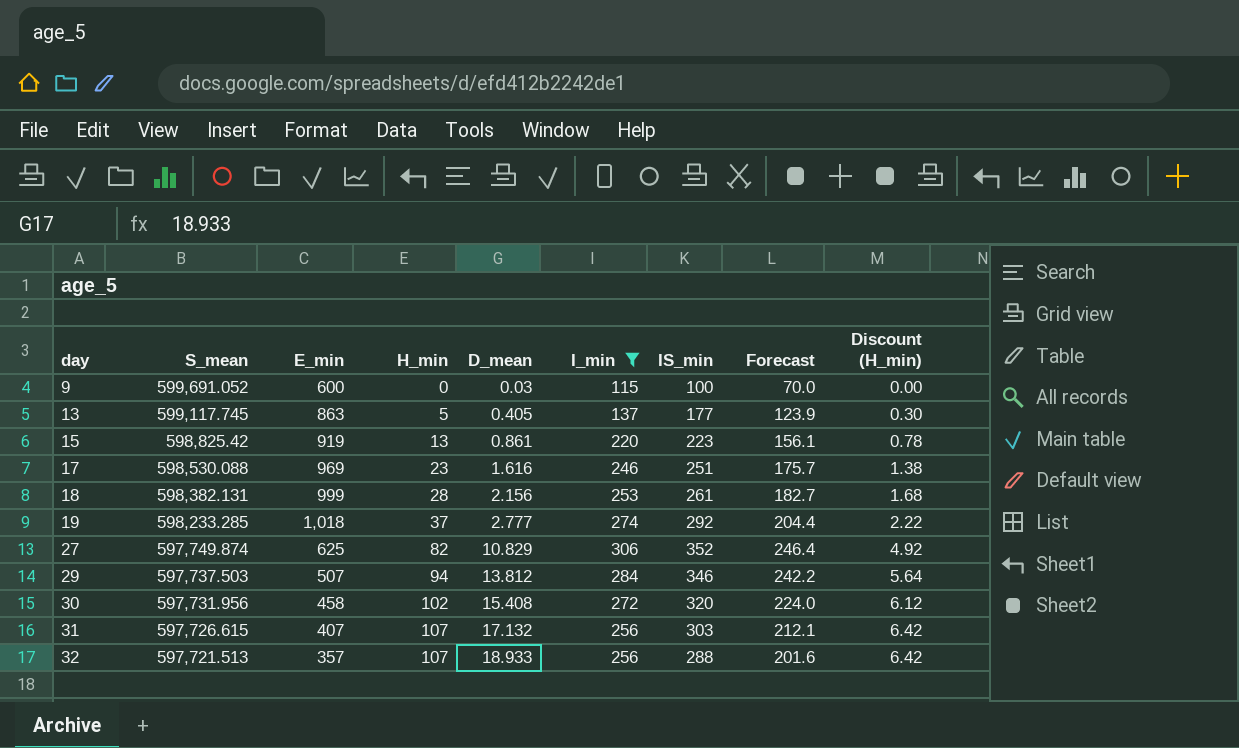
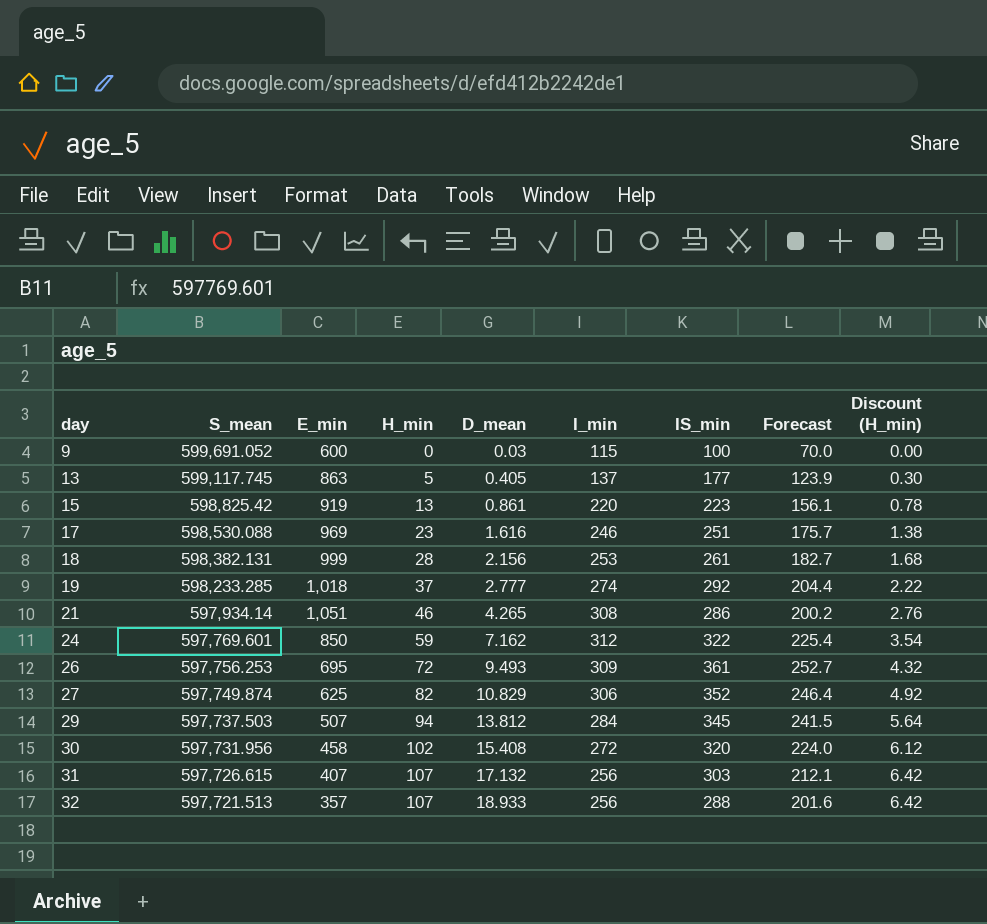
filter: I_min <= 306 -> none
29 | IS_min: 346 -> 345
29 | Forecast: 242.2 -> 241.5

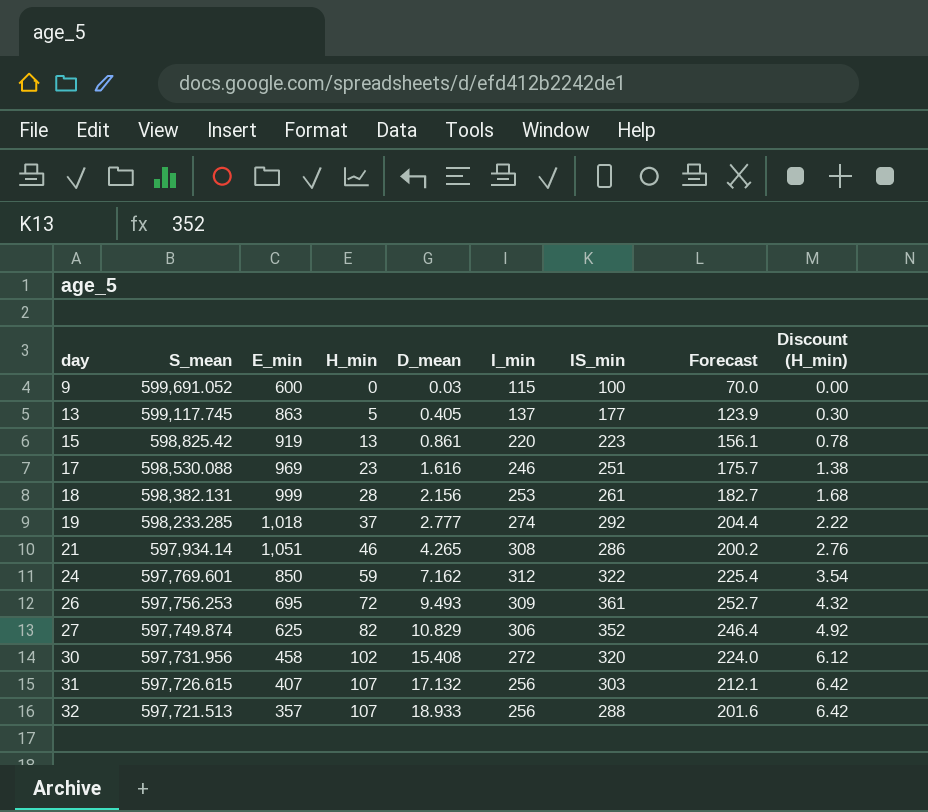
row 29: 597,737.503 | 507 | 94 | 13.812 | 284 | 345 | 241.5 | 5.64 -> none

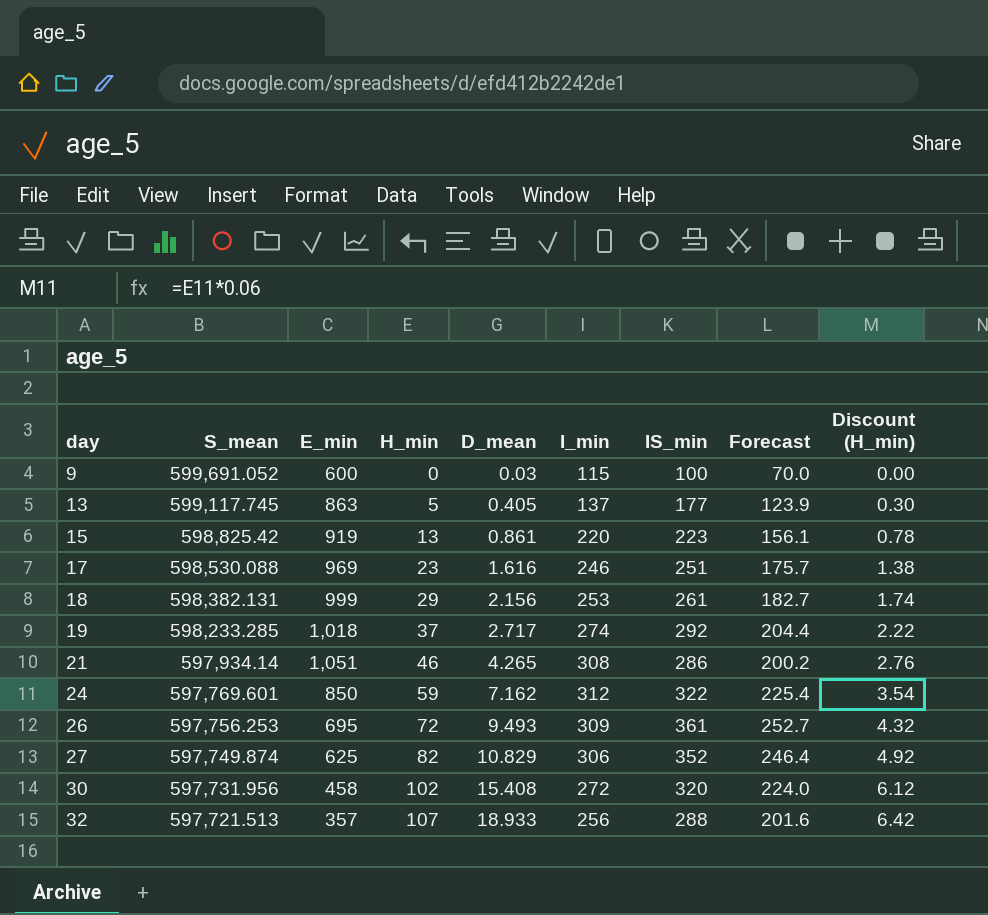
row 31: 597,726.615 | 407 | 107 | 17.132 | 256 | 303 | 212.1 | 6.42 -> none
18 | H_min: 28 -> 29
18 | Discount (H_min): 1.68 -> 1.74
19 | D_mean: 2.777 -> 2.717

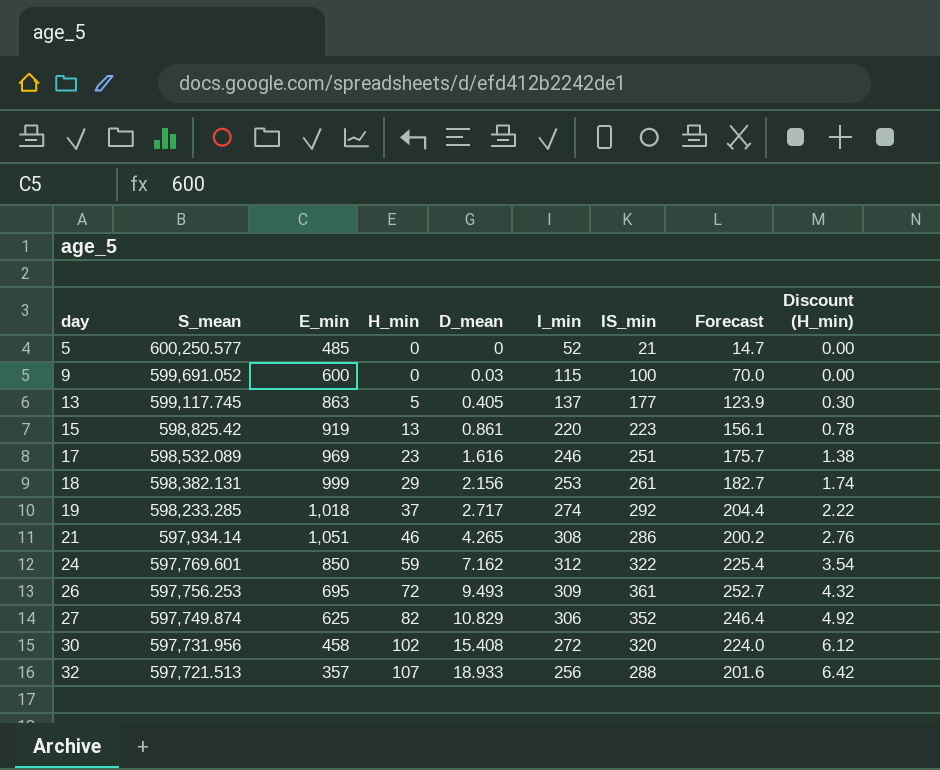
row 5: none -> 600,250.577 | 485 | 0 | 0 | 52 | 21 | 14.7 | 0.00
17 | S_mean: 598,530.088 -> 598,532.089

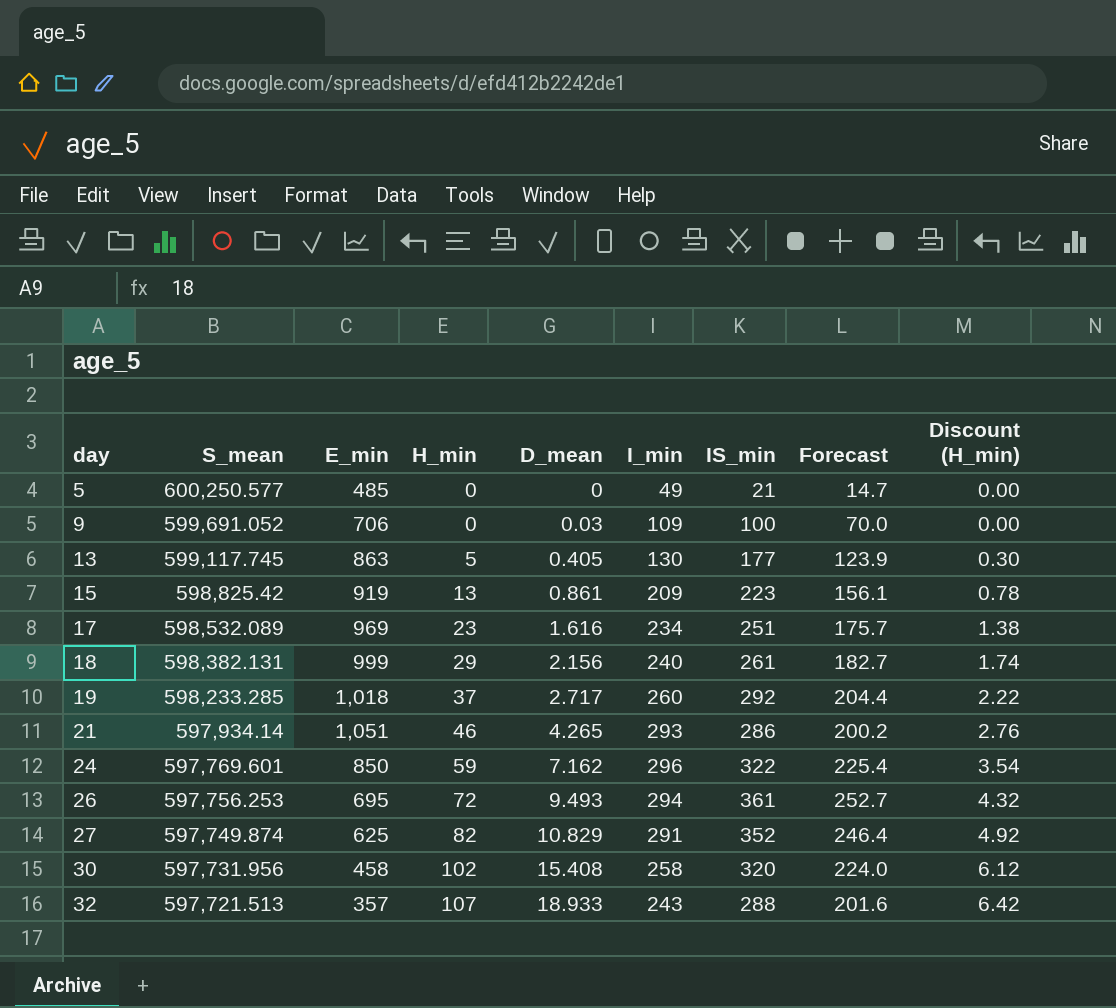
5 | I_min: 52 -> 49
9 | E_min: 600 -> 706
9 | I_min: 115 -> 109
13 | I_min: 137 -> 130
15 | I_min: 220 -> 209
17 | I_min: 246 -> 234
18 | I_min: 253 -> 240
19 | I_min: 274 -> 260
21 | I_min: 308 -> 293
24 | I_min: 312 -> 296
26 | I_min: 309 -> 294
27 | I_min: 306 -> 291
30 | I_min: 272 -> 258
32 | I_min: 256 -> 243

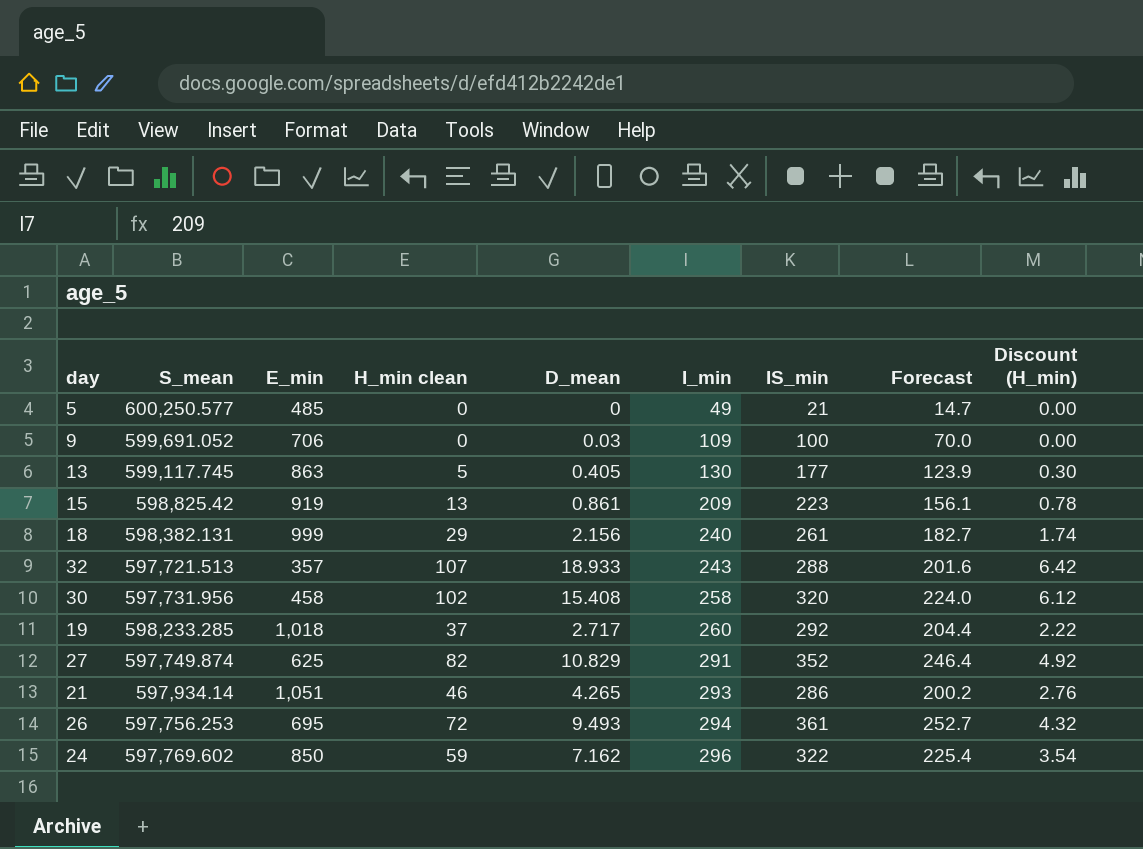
row order: day ascending -> I_min ascending
column name: H_min -> H_min clean
row 17: 598,532.089 | 969 | 23 | 1.616 | 234 | 251 | 175.7 | 1.38 -> none
24 | S_mean: 597,769.601 -> 597,769.602

